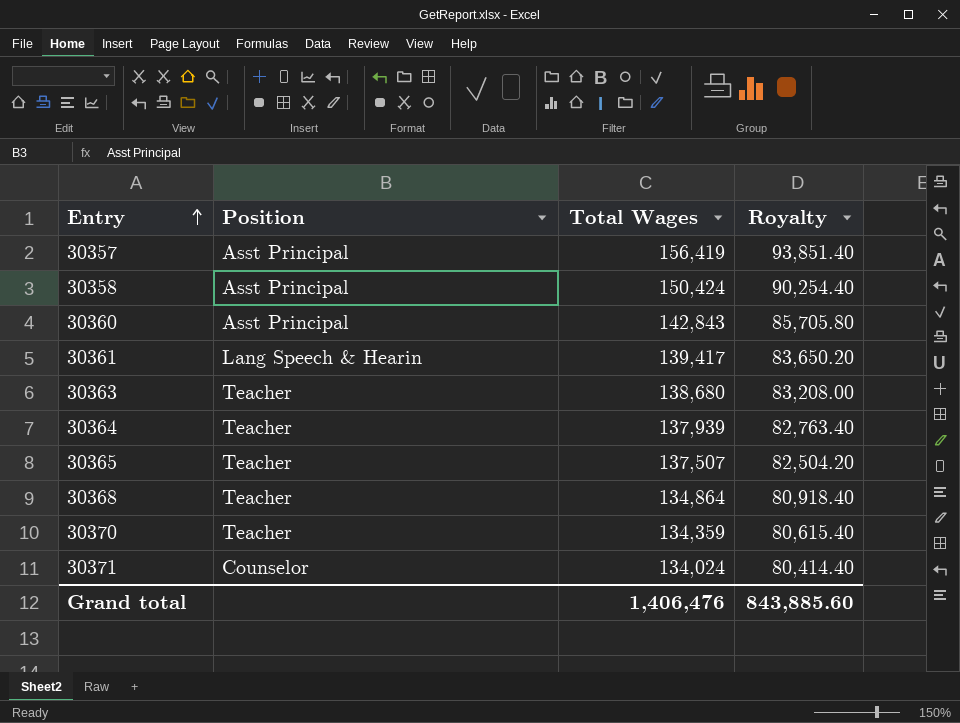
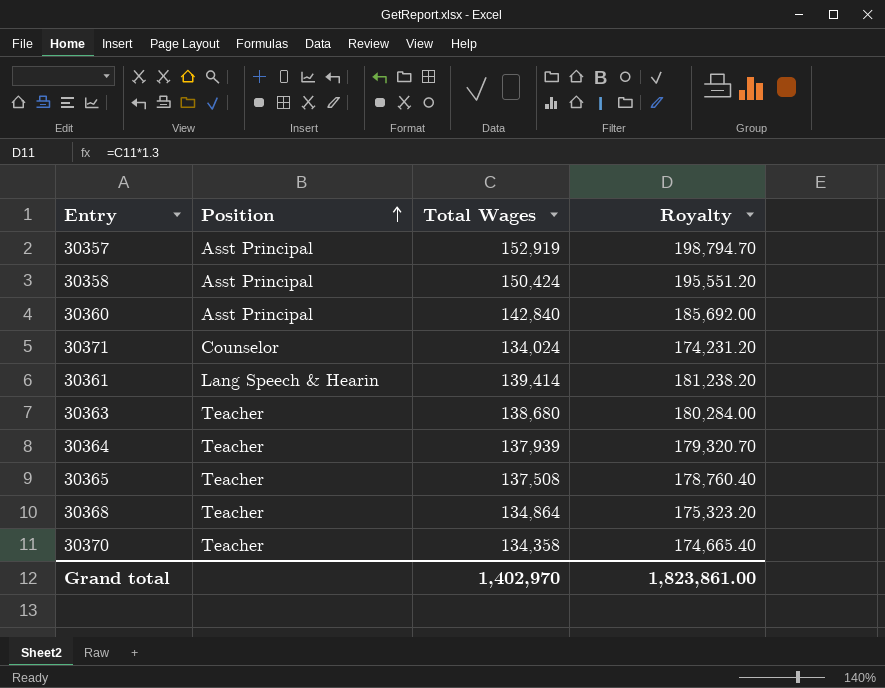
row order: Entry ascending -> Position ascending
column Royalty | formula: [Total Wages] * 0.6 -> [Total Wages] * 1.3
30357 | Total Wages: 156,419 -> 152,919
30360 | Total Wages: 142,843 -> 142,840
30361 | Total Wages: 139,417 -> 139,414
30365 | Total Wages: 137,507 -> 137,508
30370 | Total Wages: 134,359 -> 134,358
Grand total | Total Wages: 1,406,476 -> 1,402,970
Grand total | Royalty: 843,885.60 -> 1,823,861.00

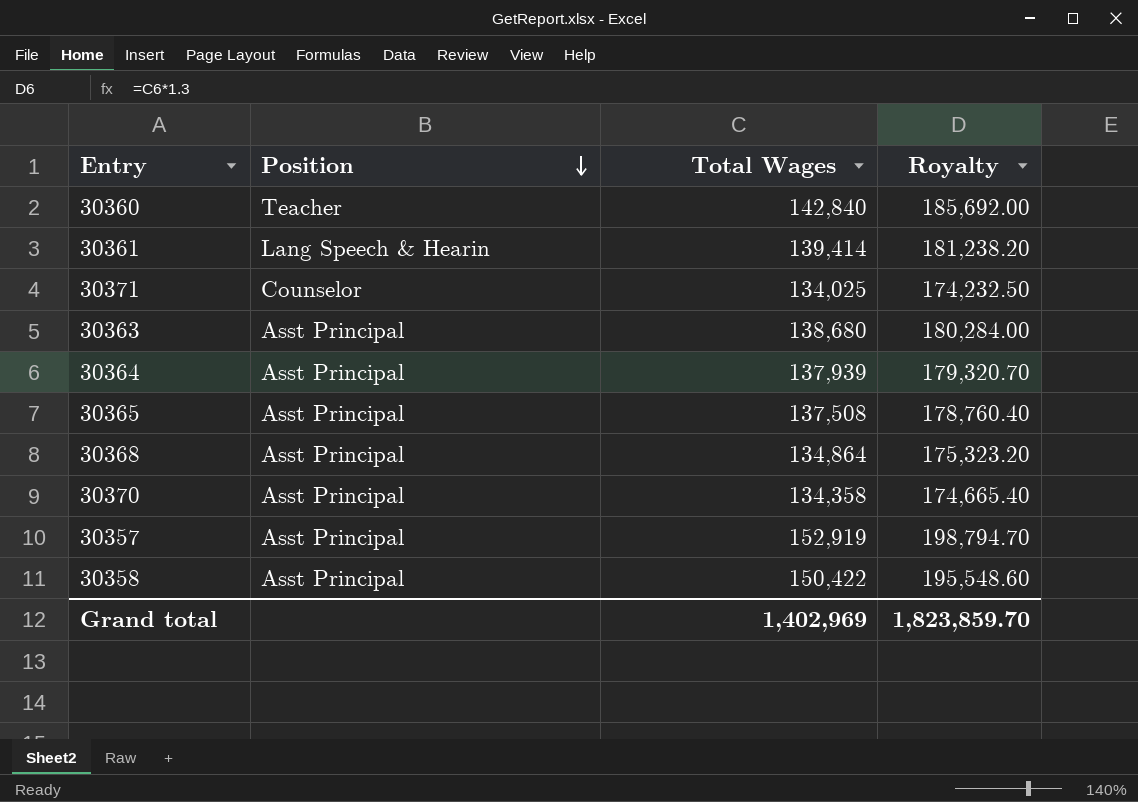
row order: Position ascending -> Position descending
30360 | Position: Asst Principal -> Teacher
30371 | Total Wages: 134,024 -> 134,025
30371 | Royalty: 174,231.20 -> 174,232.50
30363 | Position: Teacher -> Asst Principal
30364 | Position: Teacher -> Asst Principal
30365 | Position: Teacher -> Asst Principal
30368 | Position: Teacher -> Asst Principal
30370 | Position: Teacher -> Asst Principal
30358 | Total Wages: 150,424 -> 150,422
30358 | Royalty: 195,551.20 -> 195,548.60
Grand total | Total Wages: 1,402,970 -> 1,402,969
Grand total | Royalty: 1,823,861.00 -> 1,823,859.70

